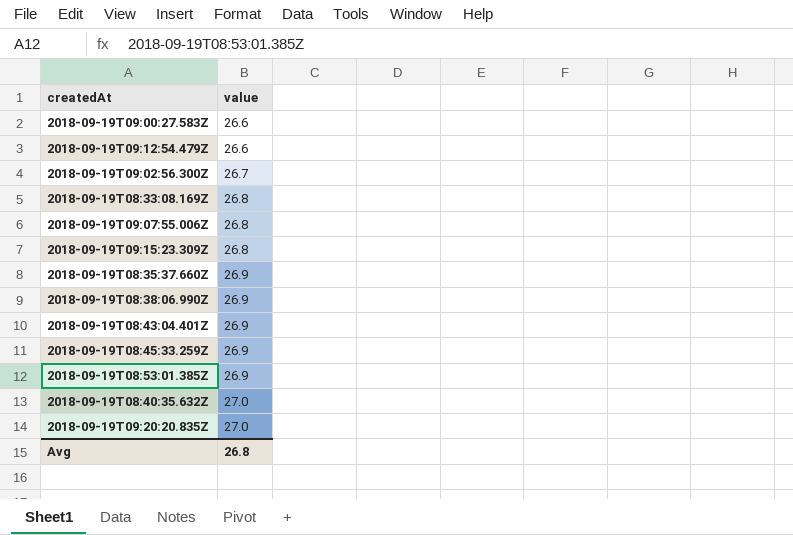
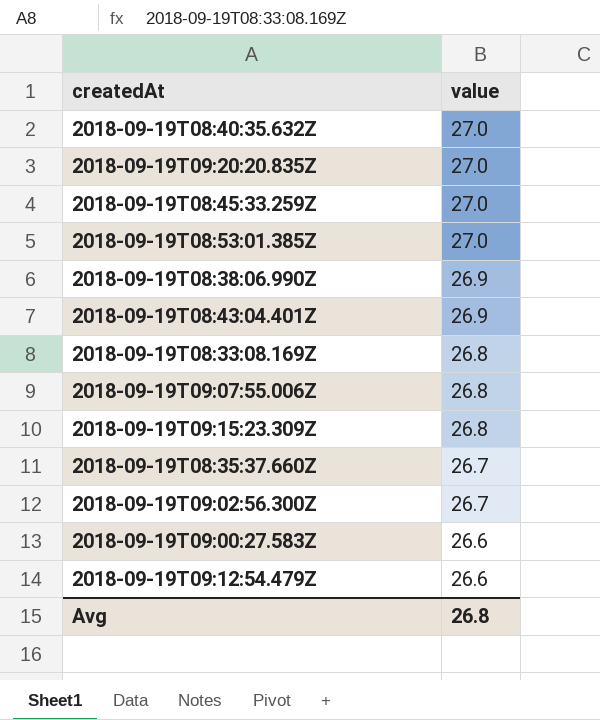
row order: value ascending -> value descending
2018-09-19T08:45:33.259Z | value: 26.9 -> 27.0
2018-09-19T08:53:01.385Z | value: 26.9 -> 27.0
2018-09-19T08:35:37.660Z | value: 26.9 -> 26.7

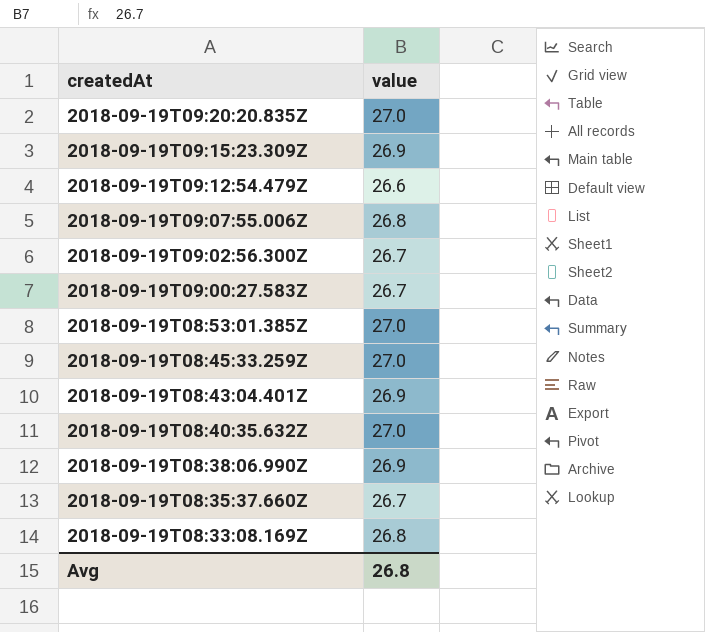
row order: value descending -> createdAt descending
2018-09-19T09:15:23.309Z | value: 26.8 -> 26.9
2018-09-19T09:00:27.583Z | value: 26.6 -> 26.7

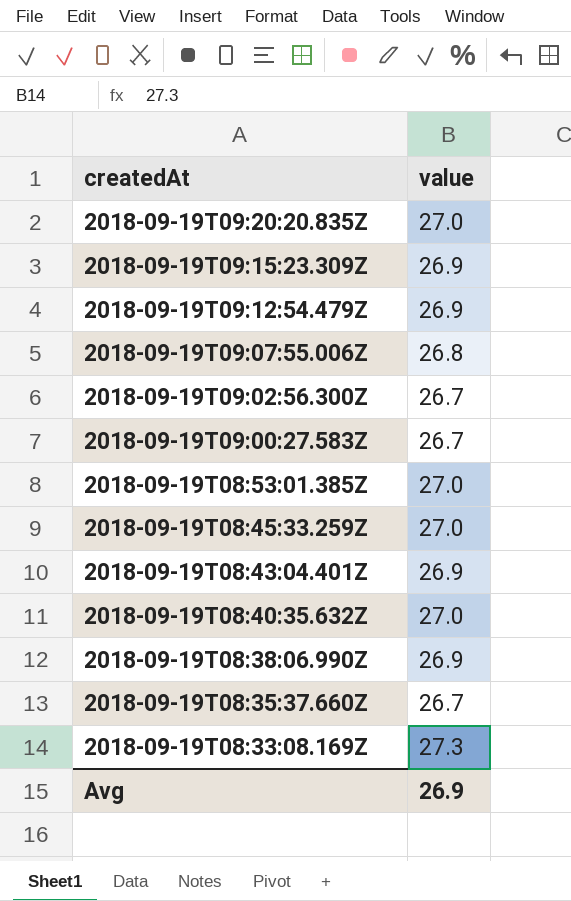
2018-09-19T09:12:54.479Z | value: 26.6 -> 26.9
2018-09-19T08:33:08.169Z | value: 26.8 -> 27.3
Avg | value: 26.8 -> 26.9

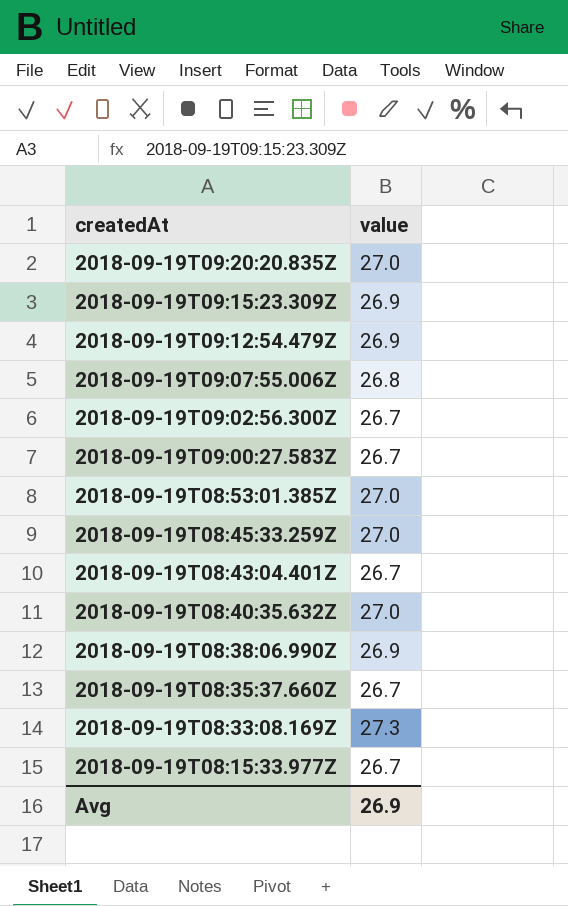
2018-09-19T08:43:04.401Z | value: 26.9 -> 26.7
row 2018-09-19T08:15:33.977Z: none -> 26.7

